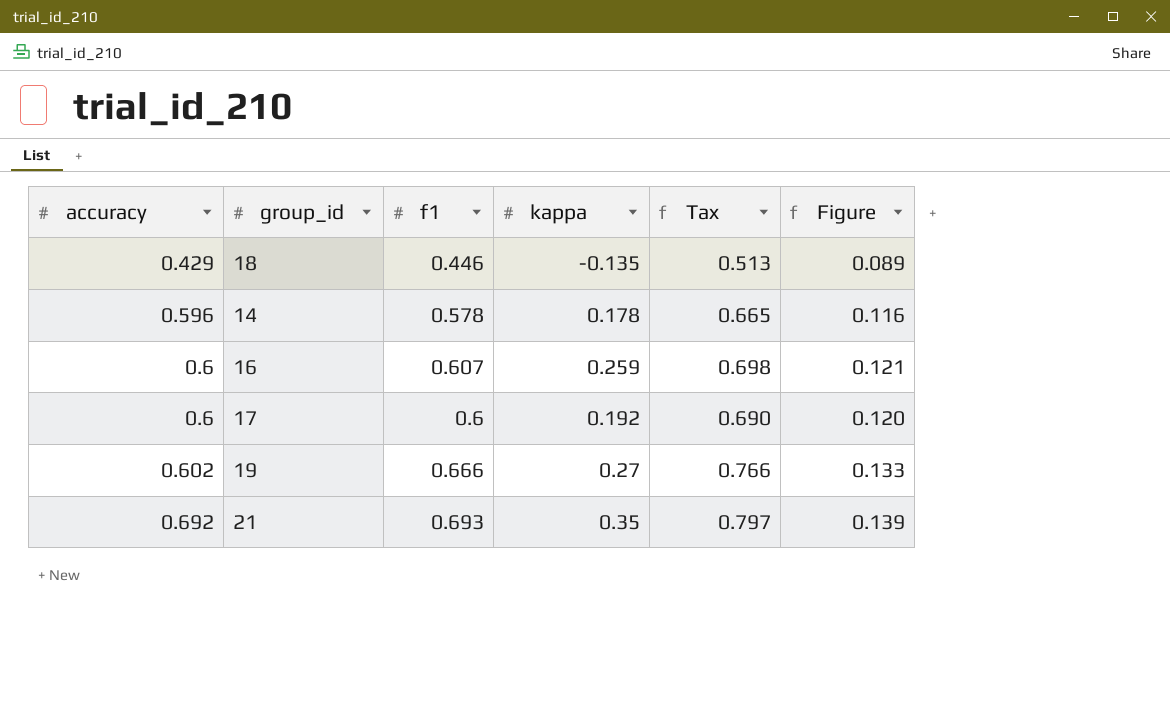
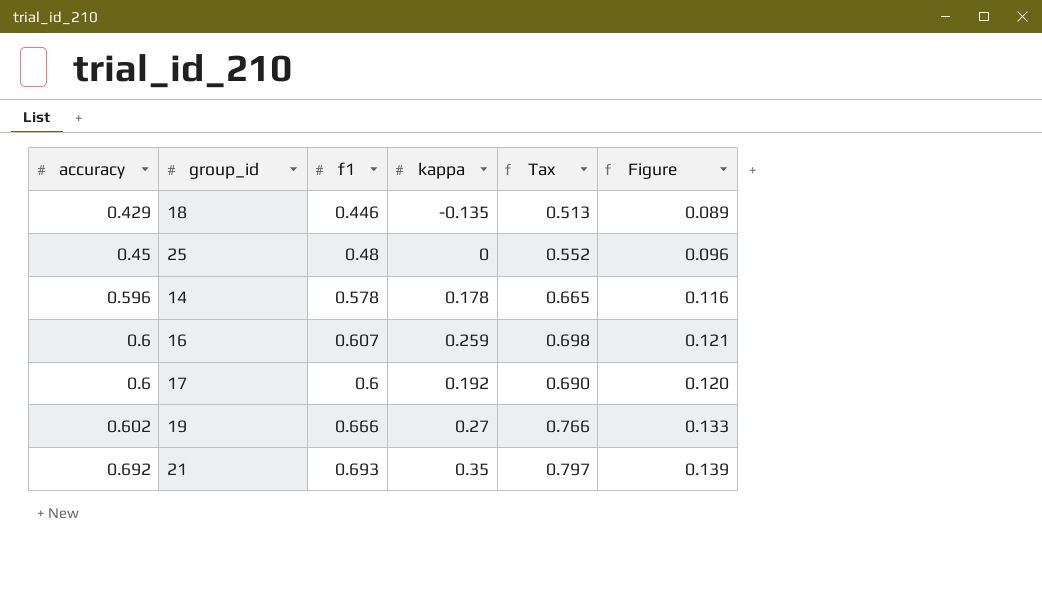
row 25: none -> 0.45 | 0.48 | 0 | 0.552 | 0.096

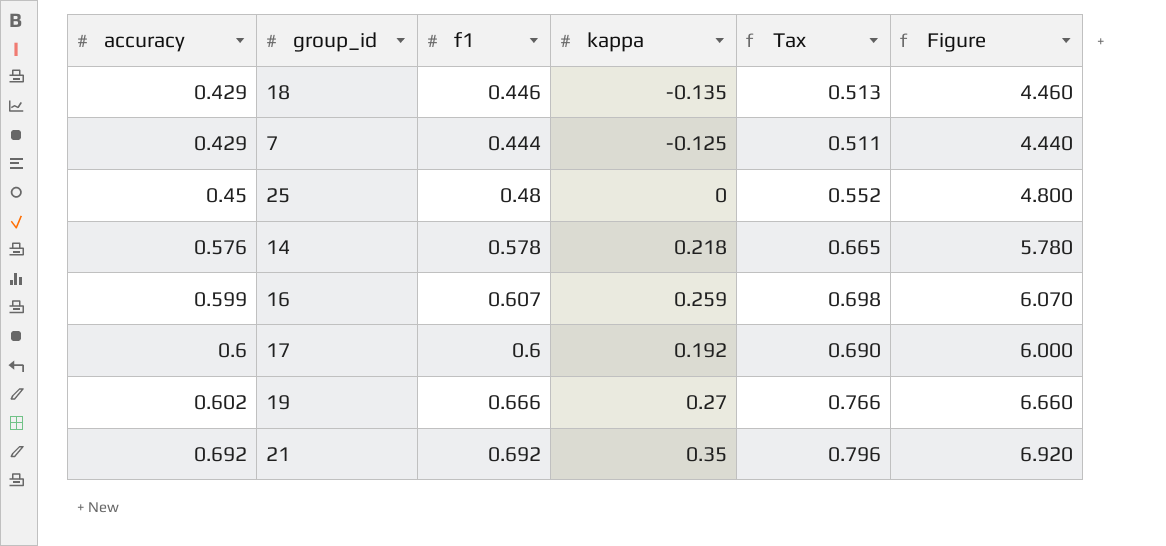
column Figure | formula: [f1] * 0.2 -> [f1] * 10
row 7: none -> 0.429 | 0.444 | -0.125 | 0.511 | 4.440
14 | accuracy: 0.596 -> 0.576
14 | kappa: 0.178 -> 0.218
16 | accuracy: 0.6 -> 0.599
21 | f1: 0.693 -> 0.692
21 | Tax: 0.797 -> 0.796

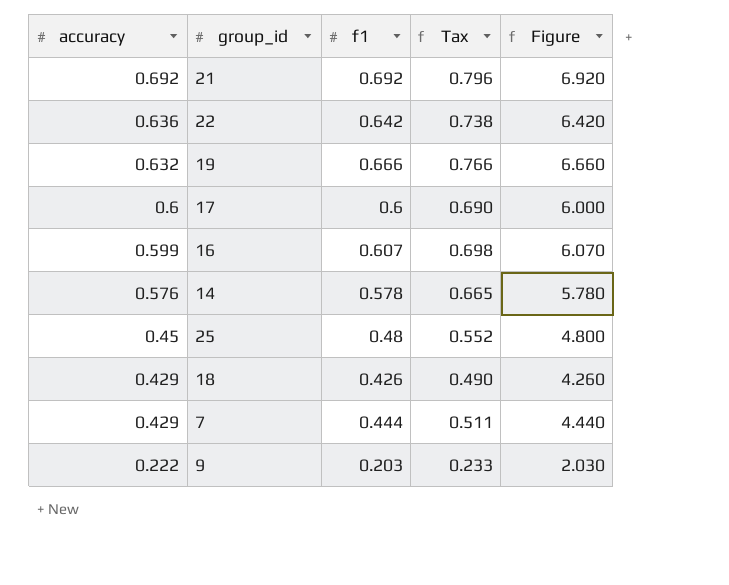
row order: accuracy ascending -> accuracy descending
column kappa | position: 4 -> none
row 22: none -> 0.636 | 0.642 | 0.738 | 6.420
19 | accuracy: 0.602 -> 0.632
18 | f1: 0.446 -> 0.426
18 | Tax: 0.513 -> 0.490
18 | Figure: 4.460 -> 4.260
row 9: none -> 0.222 | 0.203 | 0.233 | 2.030

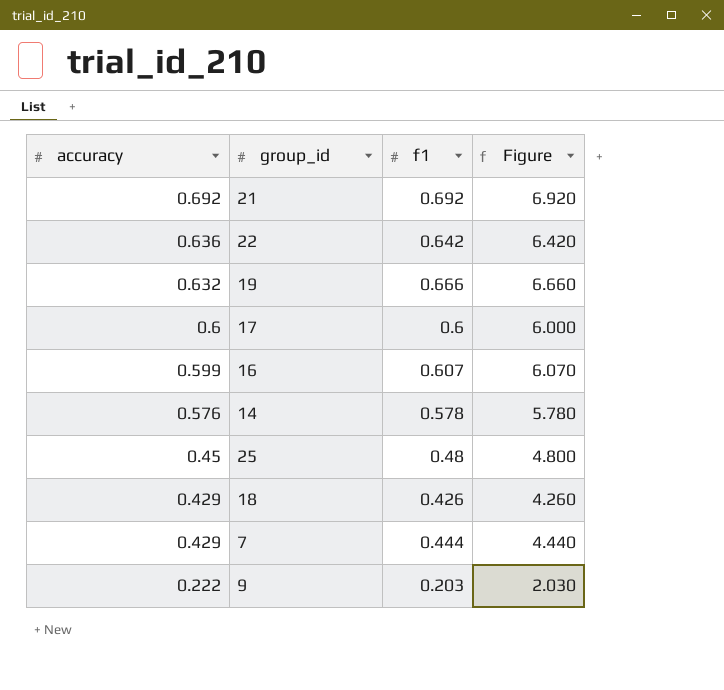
column Tax | formula: [f1] * 1.15 -> none

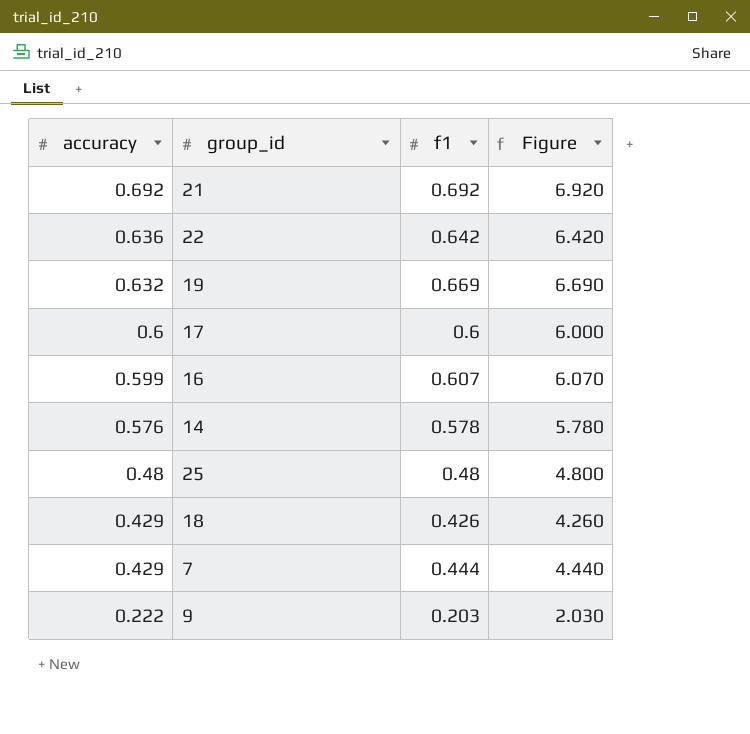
19 | f1: 0.666 -> 0.669
19 | Figure: 6.660 -> 6.690
25 | accuracy: 0.45 -> 0.48

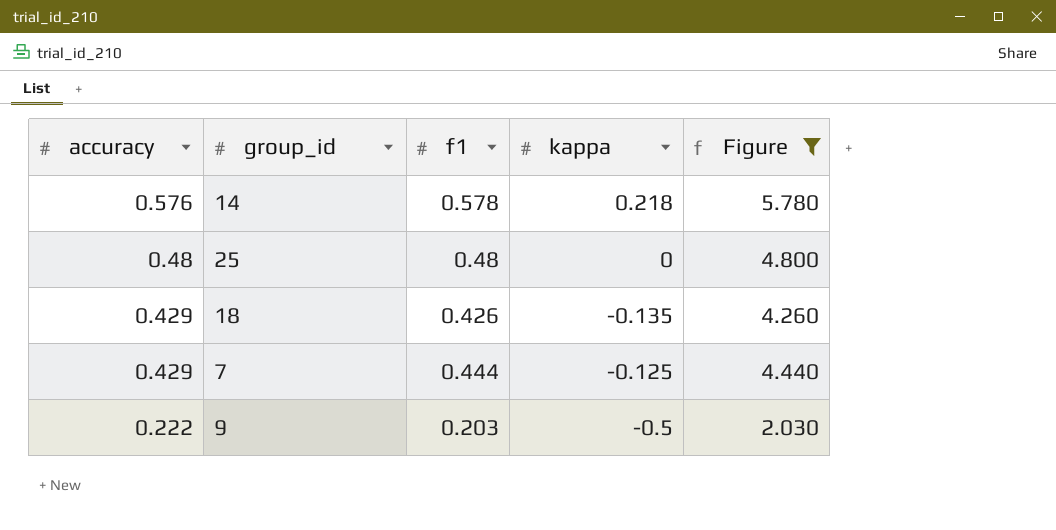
filter: none -> Figure <= 5.780
column kappa | position: none -> 4

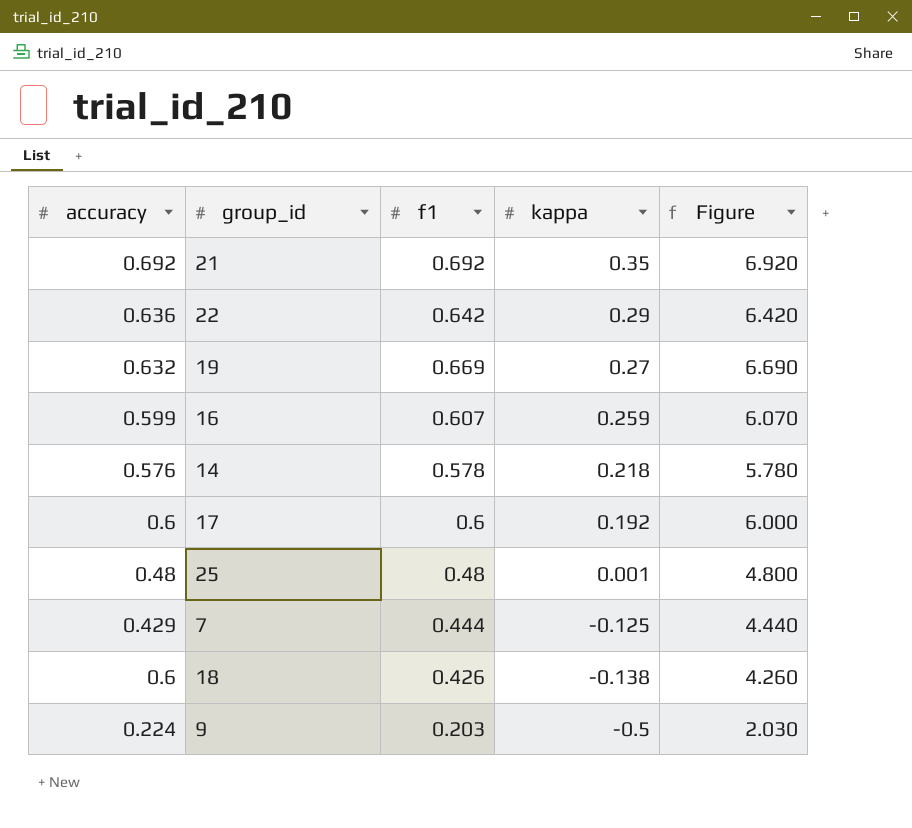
filter: Figure <= 5.780 -> none
row order: accuracy descending -> kappa descending
25 | kappa: 0 -> 0.001
18 | accuracy: 0.429 -> 0.6
18 | kappa: -0.135 -> -0.138
9 | accuracy: 0.222 -> 0.224

